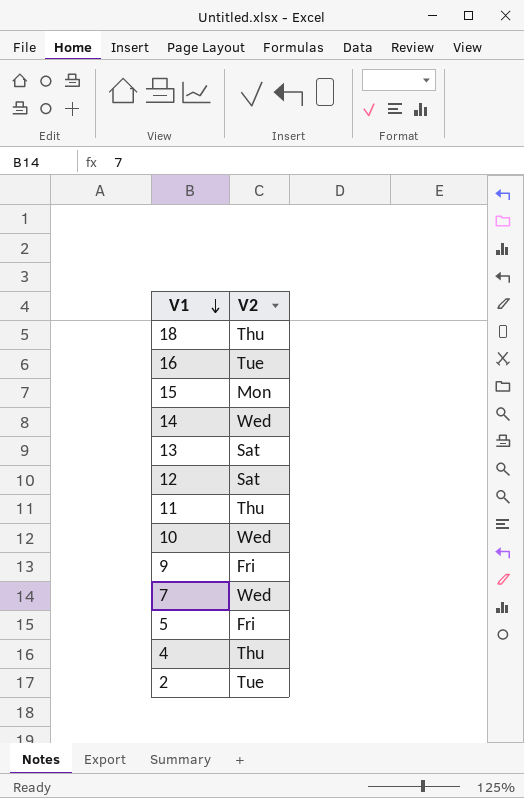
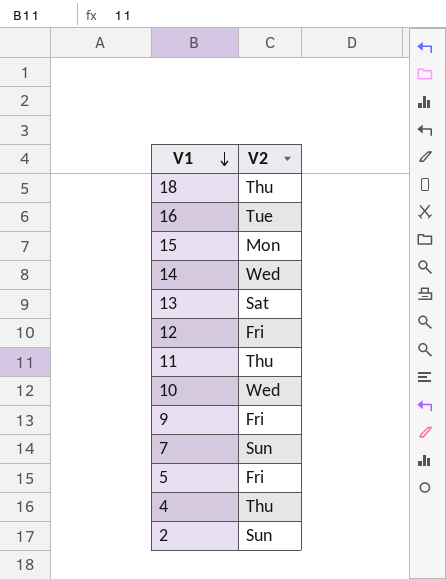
12 | V2: Sat -> Fri
7 | V2: Wed -> Sun
2 | V2: Tue -> Sun

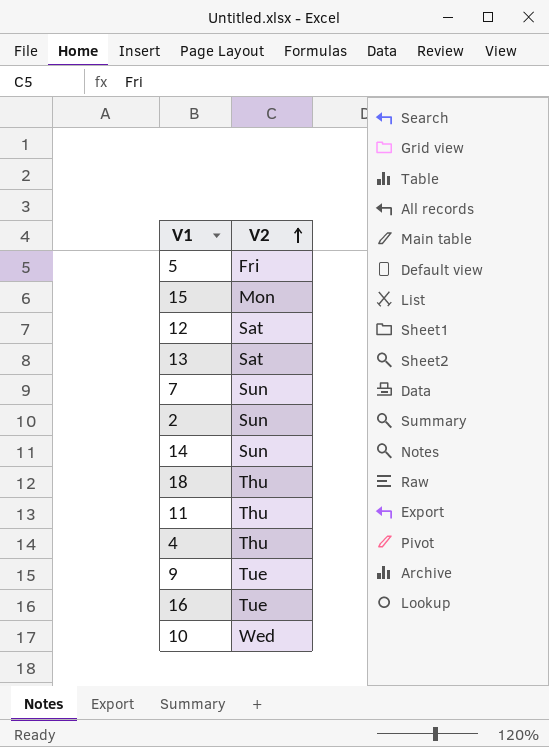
row order: V1 descending -> V2 ascending
12 | V2: Fri -> Sat
14 | V2: Wed -> Sun
9 | V2: Fri -> Tue

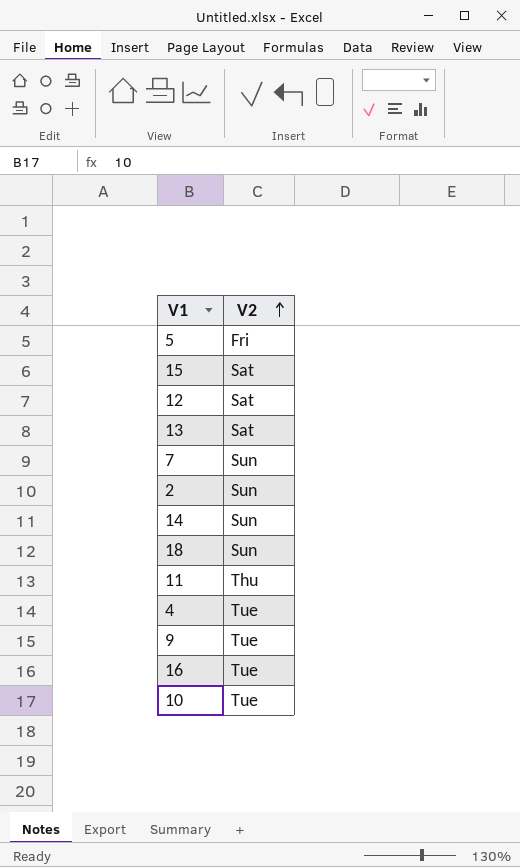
15 | V2: Mon -> Sat
18 | V2: Thu -> Sun
4 | V2: Thu -> Tue
10 | V2: Wed -> Tue

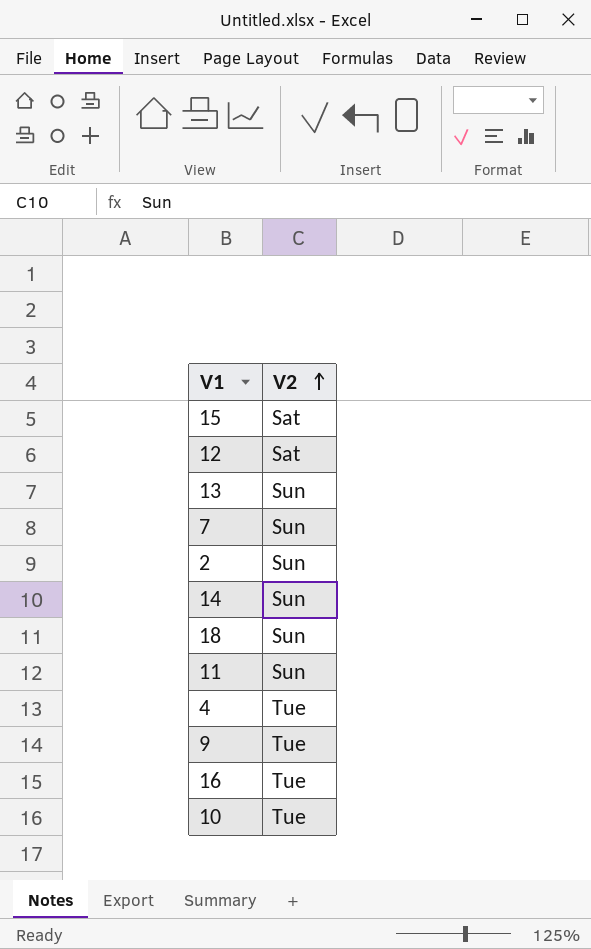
row 5: Fri -> none
13 | V2: Sat -> Sun
11 | V2: Thu -> Sun

